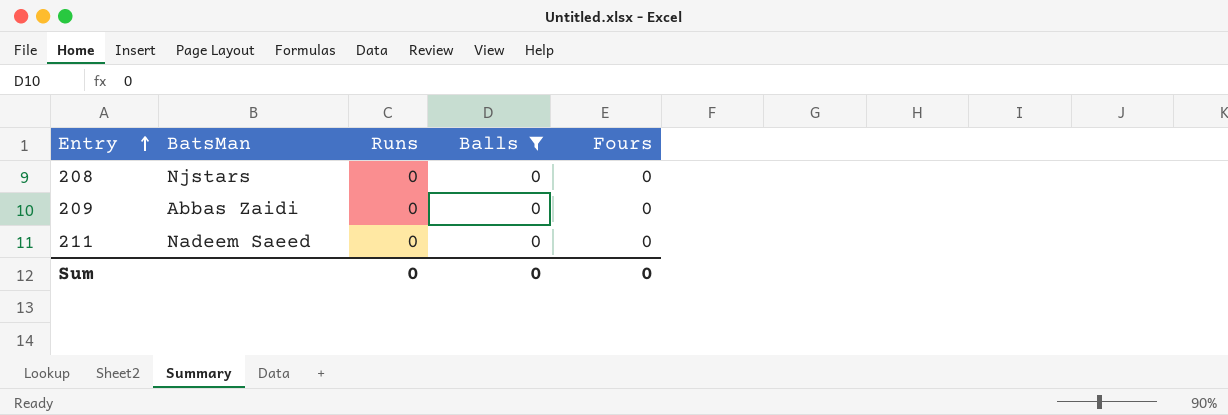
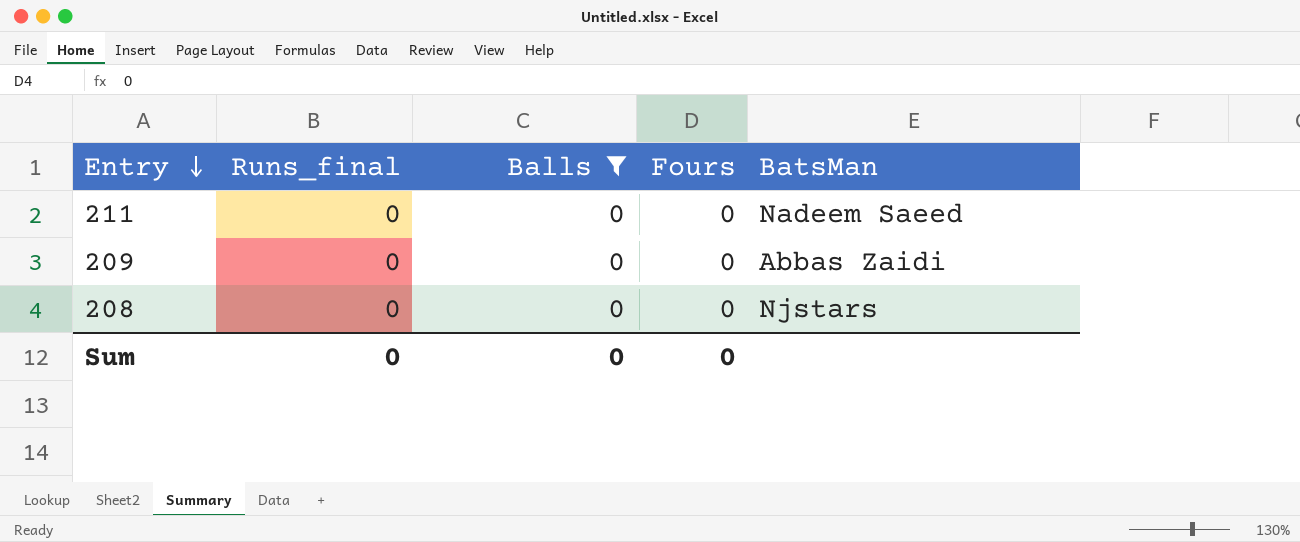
row order: Entry ascending -> Entry descending
column name: Runs -> Runs_final
column BatsMan | position: 2 -> 5

